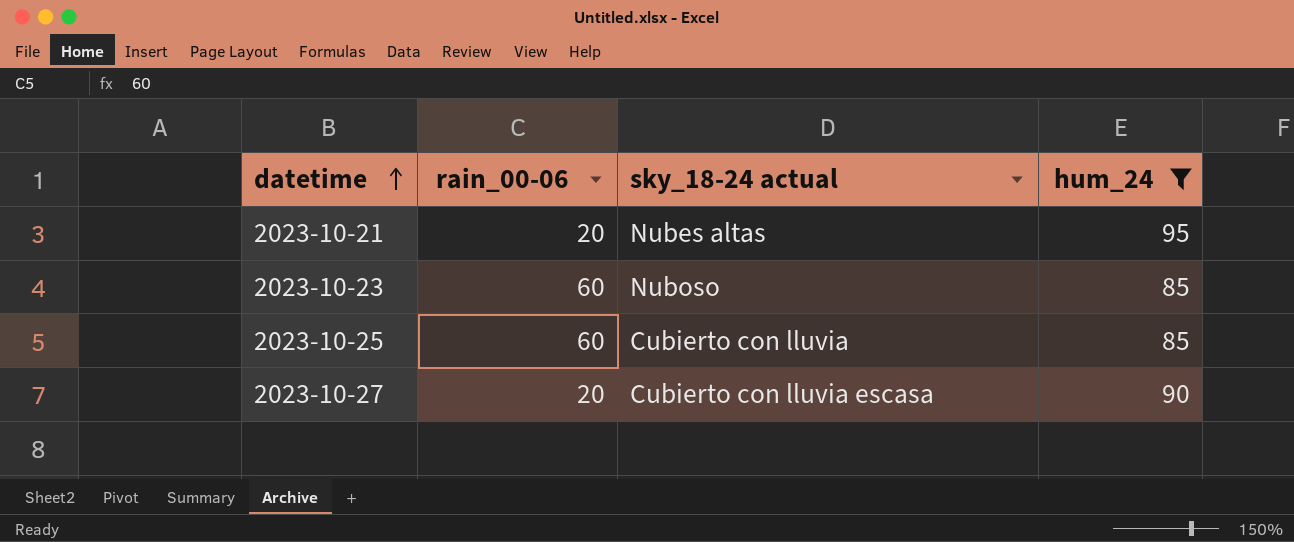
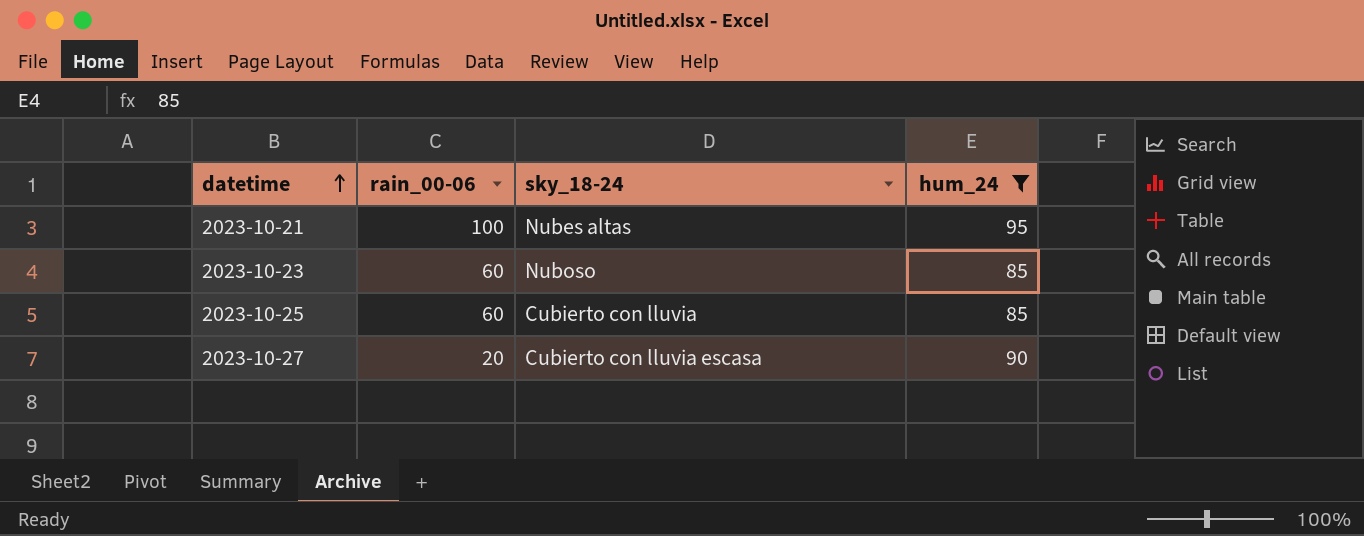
column name: sky_18-24 actual -> sky_18-24
2023-10-21 | rain_00-06: 20 -> 100

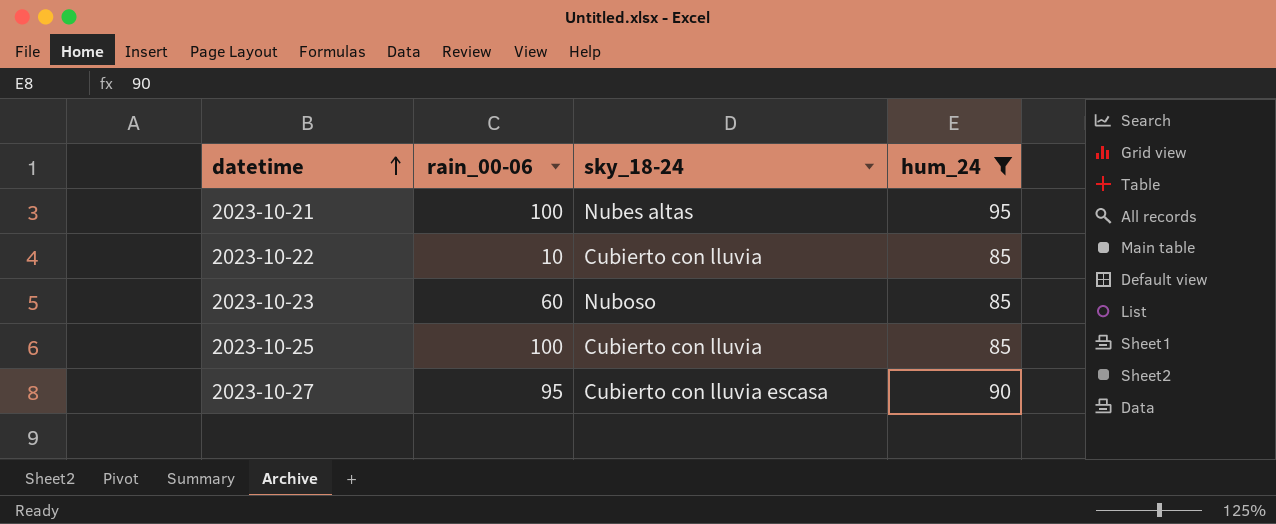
row 2023-10-22: none -> 10 | Cubierto con lluvia | 85
2023-10-25 | rain_00-06: 60 -> 100
2023-10-27 | rain_00-06: 20 -> 95

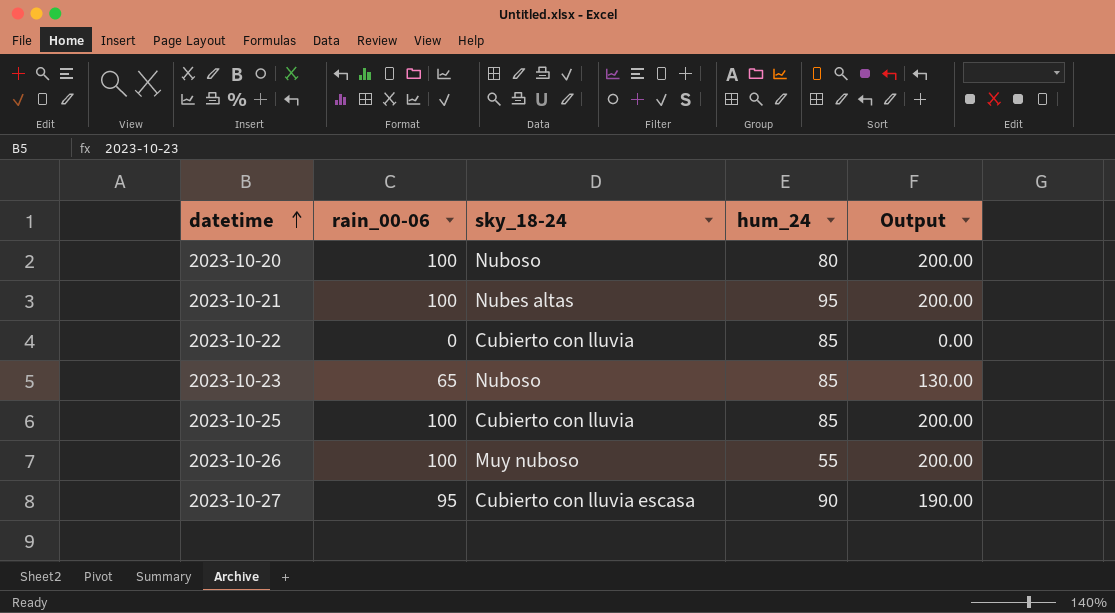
filter: hum_24 >= 85 -> none
column Output | formula: none -> [rain_00-06] * 2
2023-10-22 | rain_00-06: 10 -> 0
2023-10-23 | rain_00-06: 60 -> 65

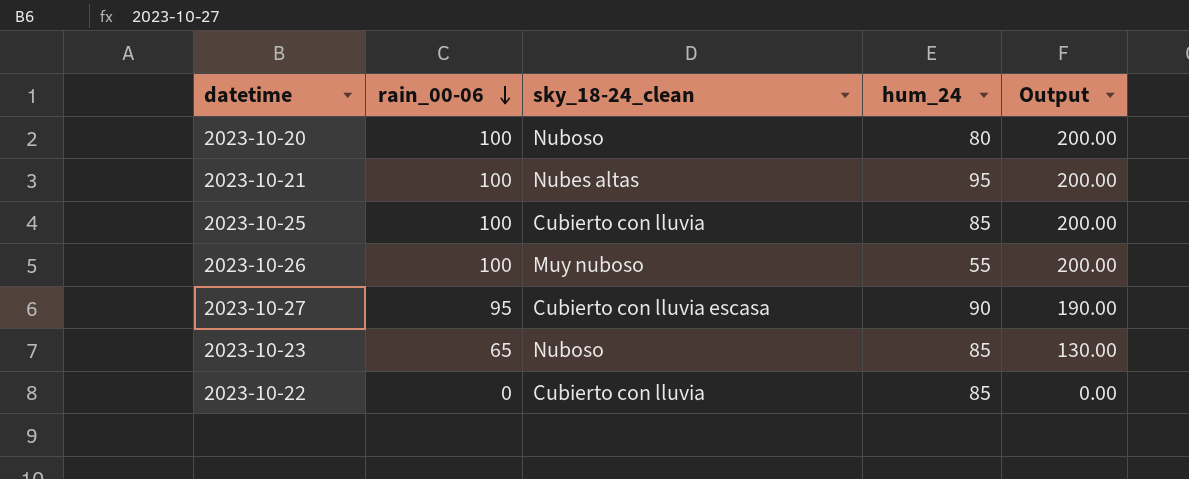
row order: datetime ascending -> rain_00-06 descending
column name: sky_18-24 -> sky_18-24_clean

